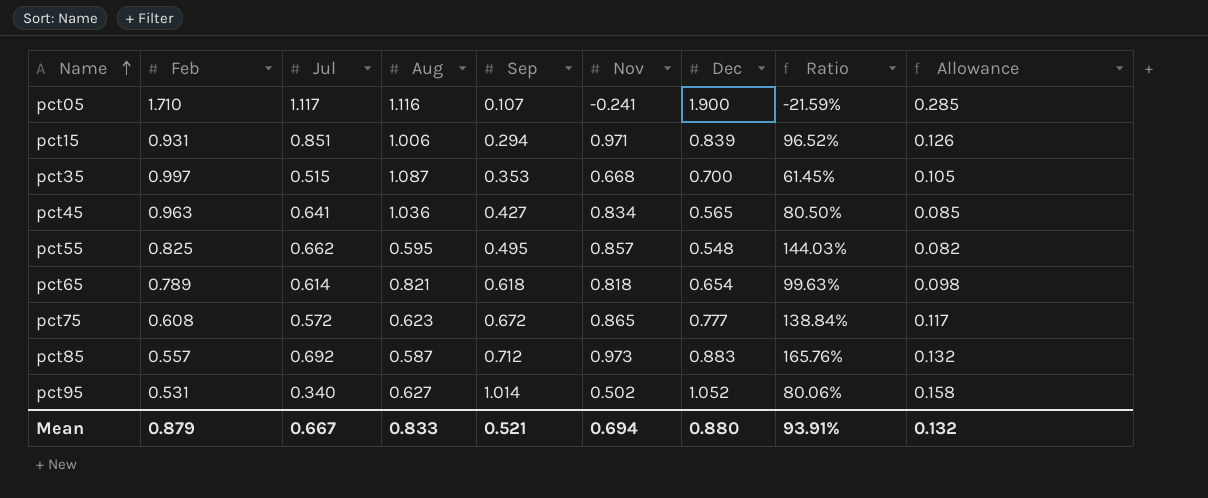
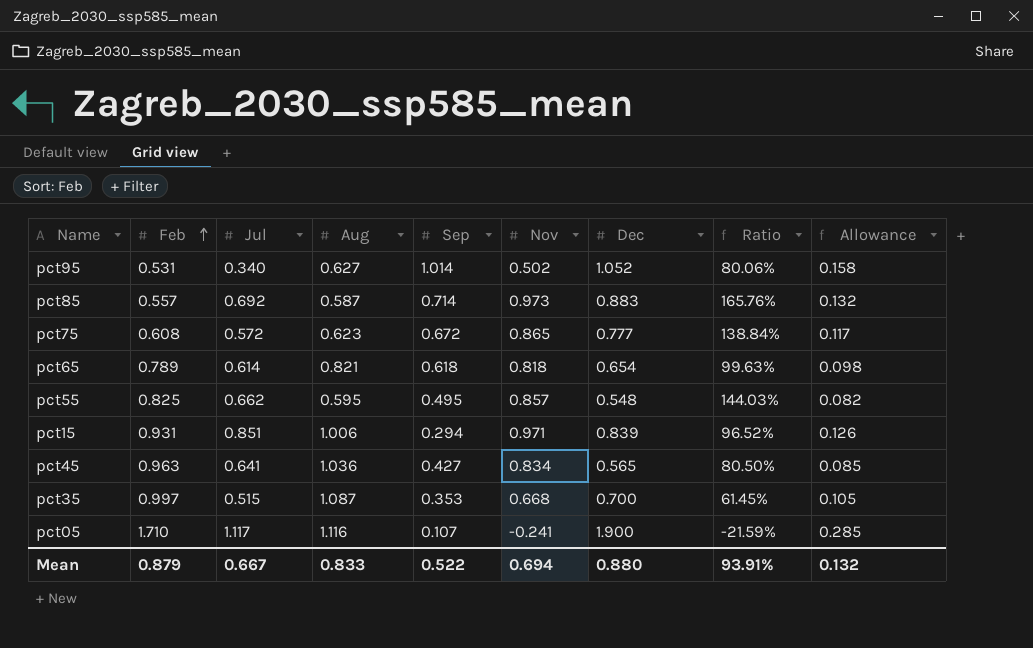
row order: Name ascending -> Feb ascending
pct85 | Sep: 0.712 -> 0.714
Mean | Sep: 0.521 -> 0.522

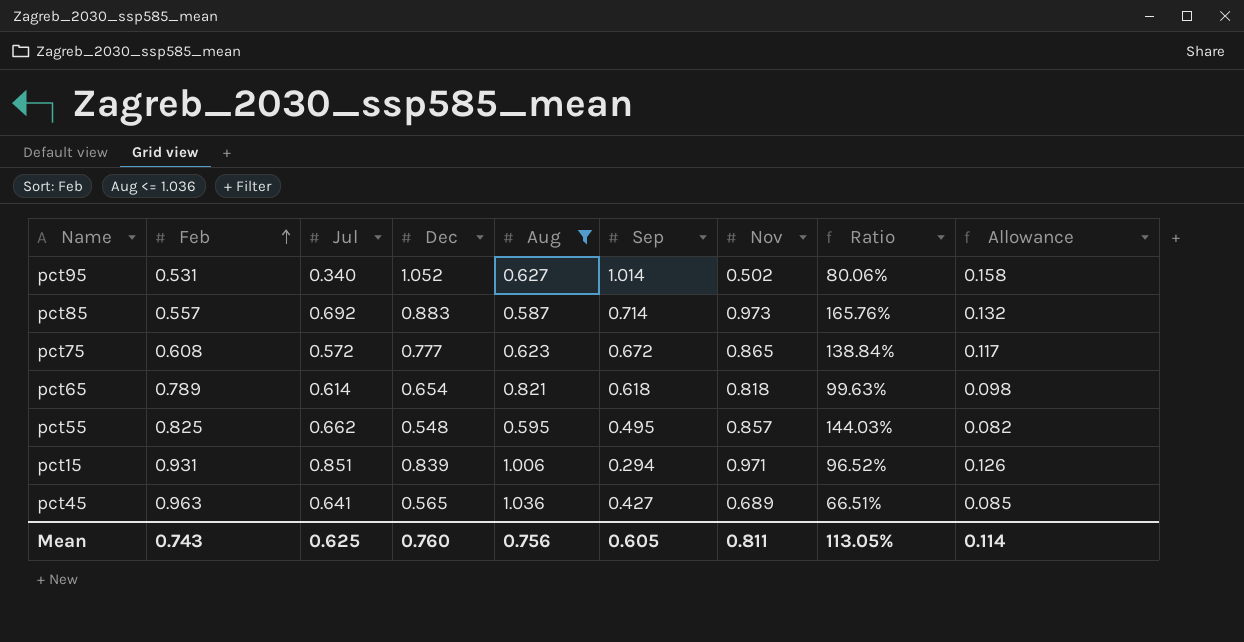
filter: none -> Aug <= 1.036
column Dec | position: 7 -> 4
pct45 | Nov: 0.834 -> 0.689
pct45 | Ratio: 80.50% -> 66.51%
Mean | Feb: 0.879 -> 0.743
Mean | Jul: 0.667 -> 0.625
Mean | Dec: 0.880 -> 0.760
Mean | Aug: 0.833 -> 0.756
Mean | Sep: 0.522 -> 0.605
Mean | Nov: 0.694 -> 0.811
Mean | Ratio: 93.91% -> 113.05%
Mean | Allowance: 0.132 -> 0.114

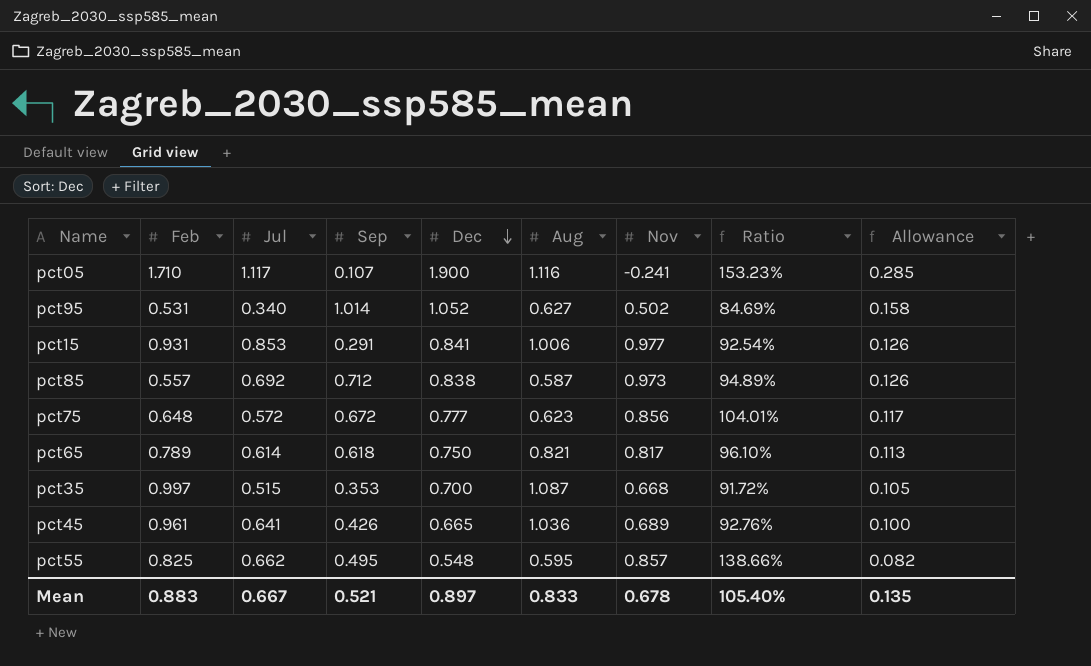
filter: Aug <= 1.036 -> none
row order: Feb ascending -> Dec descending
column Sep | position: 6 -> 4
column Ratio | formula: [Nov] / [Aug] -> [Feb] / [Aug]
pct15 | Jul: 0.851 -> 0.853
pct15 | Sep: 0.294 -> 0.291
pct15 | Dec: 0.839 -> 0.841
pct15 | Nov: 0.971 -> 0.977
pct85 | Sep: 0.714 -> 0.712
pct85 | Dec: 0.883 -> 0.838
pct85 | Allowance: 0.132 -> 0.126
pct75 | Feb: 0.608 -> 0.648
pct75 | Nov: 0.865 -> 0.856
pct65 | Dec: 0.654 -> 0.750
pct65 | Nov: 0.818 -> 0.817
pct65 | Allowance: 0.098 -> 0.113
pct45 | Feb: 0.963 -> 0.961
pct45 | Sep: 0.427 -> 0.426
pct45 | Dec: 0.565 -> 0.665
pct45 | Allowance: 0.085 -> 0.100
Mean | Feb: 0.743 -> 0.883
Mean | Jul: 0.625 -> 0.667
Mean | Sep: 0.605 -> 0.521
Mean | Dec: 0.760 -> 0.897
Mean | Aug: 0.756 -> 0.833
Mean | Nov: 0.811 -> 0.678
Mean | Ratio: 113.05% -> 105.40%
Mean | Allowance: 0.114 -> 0.135

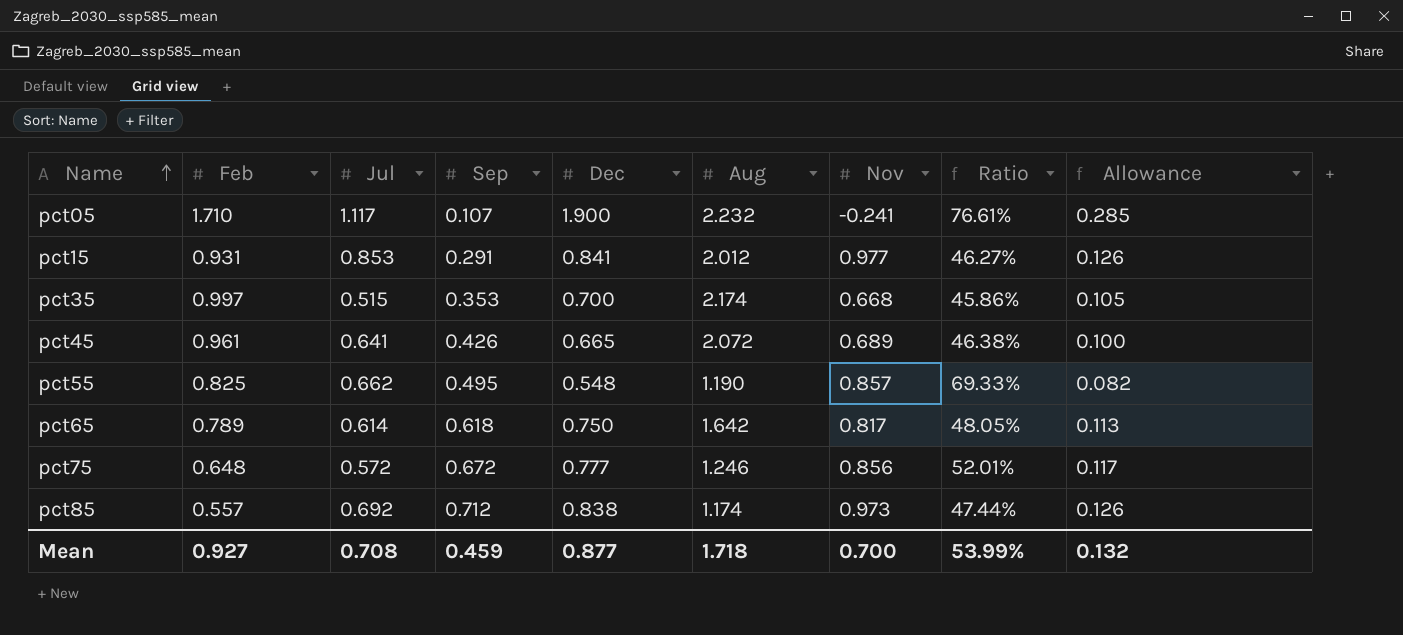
row order: Dec descending -> Name ascending
row pct95: 0.531 | 0.340 | 1.014 | 1.052 | 0.627 | 0.502 | 84.69% | 0.158 -> none
pct05 | Aug: 1.116 -> 2.232
pct05 | Ratio: 153.23% -> 76.61%
pct15 | Aug: 1.006 -> 2.012
pct15 | Ratio: 92.54% -> 46.27%
pct35 | Aug: 1.087 -> 2.174
pct35 | Ratio: 91.72% -> 45.86%
pct45 | Aug: 1.036 -> 2.072
pct45 | Ratio: 92.76% -> 46.38%
pct55 | Aug: 0.595 -> 1.190
pct55 | Ratio: 138.66% -> 69.33%
pct65 | Aug: 0.821 -> 1.642
pct65 | Ratio: 96.10% -> 48.05%
pct75 | Aug: 0.623 -> 1.246
pct75 | Ratio: 104.01% -> 52.01%
pct85 | Aug: 0.587 -> 1.174
pct85 | Ratio: 94.89% -> 47.44%
Mean | Feb: 0.883 -> 0.927
Mean | Jul: 0.667 -> 0.708
Mean | Sep: 0.521 -> 0.459
Mean | Dec: 0.897 -> 0.877
Mean | Aug: 0.833 -> 1.718
Mean | Nov: 0.678 -> 0.700
Mean | Ratio: 105.40% -> 53.99%
Mean | Allowance: 0.135 -> 0.132

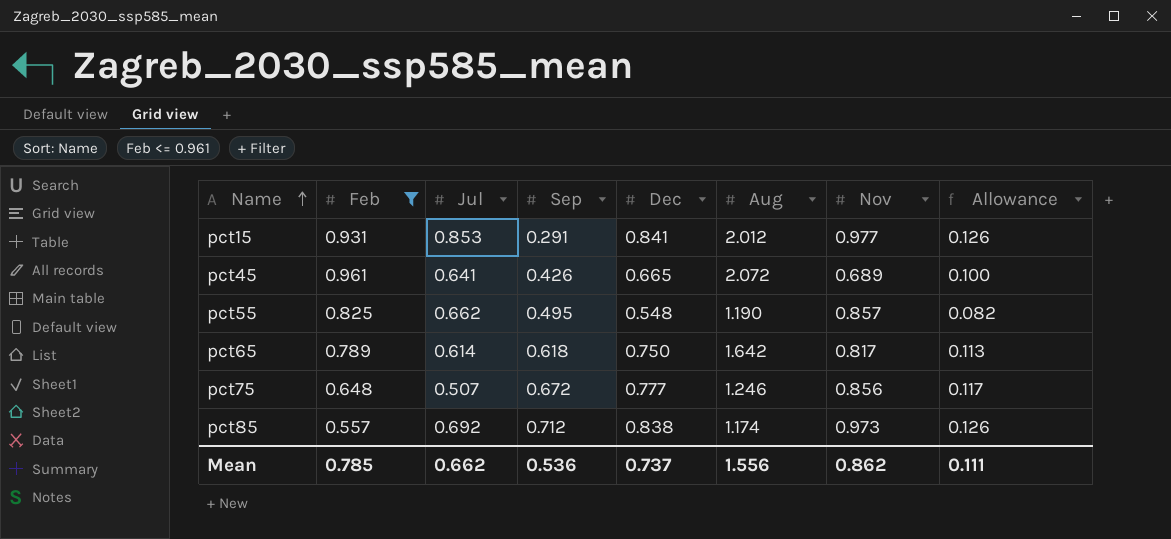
filter: none -> Feb <= 0.961
column Ratio | formula: [Feb] / [Aug] -> none
pct75 | Jul: 0.572 -> 0.507
Mean | Feb: 0.927 -> 0.785
Mean | Jul: 0.708 -> 0.662
Mean | Sep: 0.459 -> 0.536
Mean | Dec: 0.877 -> 0.737
Mean | Aug: 1.718 -> 1.556
Mean | Nov: 0.700 -> 0.862
Mean | Allowance: 0.132 -> 0.111

